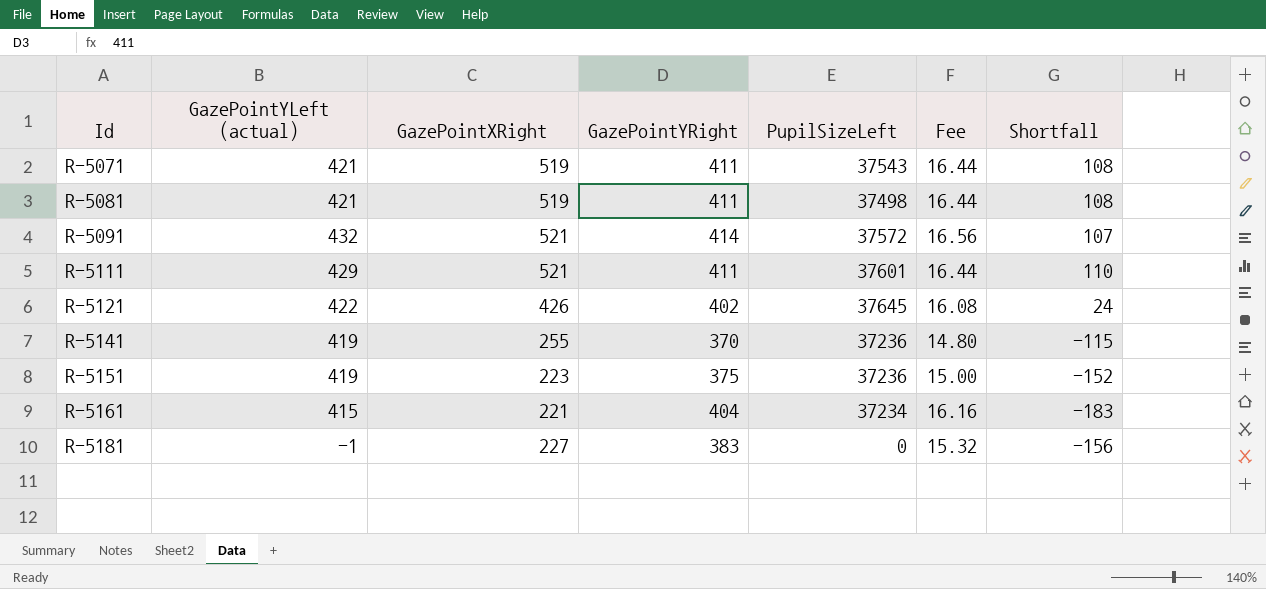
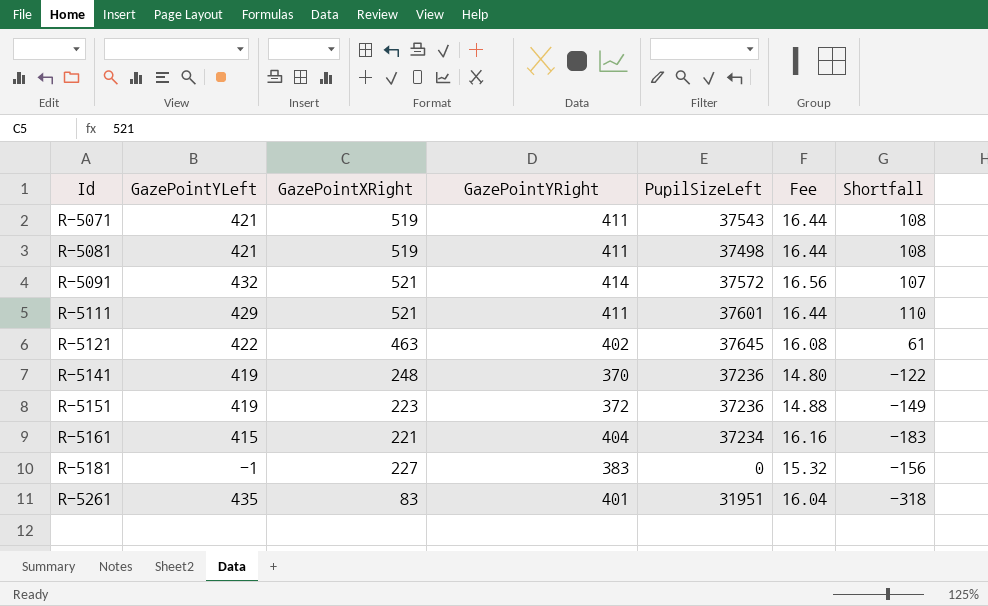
column name: GazePointYLeft (actual) -> GazePointYLeft
R-5121 | GazePointXRight: 426 -> 463
R-5121 | Shortfall: 24 -> 61
R-5141 | GazePointXRight: 255 -> 248
R-5141 | Shortfall: -115 -> -122
R-5151 | GazePointYRight: 375 -> 372
R-5151 | Fee: 15.00 -> 14.88
R-5151 | Shortfall: -152 -> -149
row R-5261: none -> 435 | 83 | 401 | 31951 | 16.04 | -318

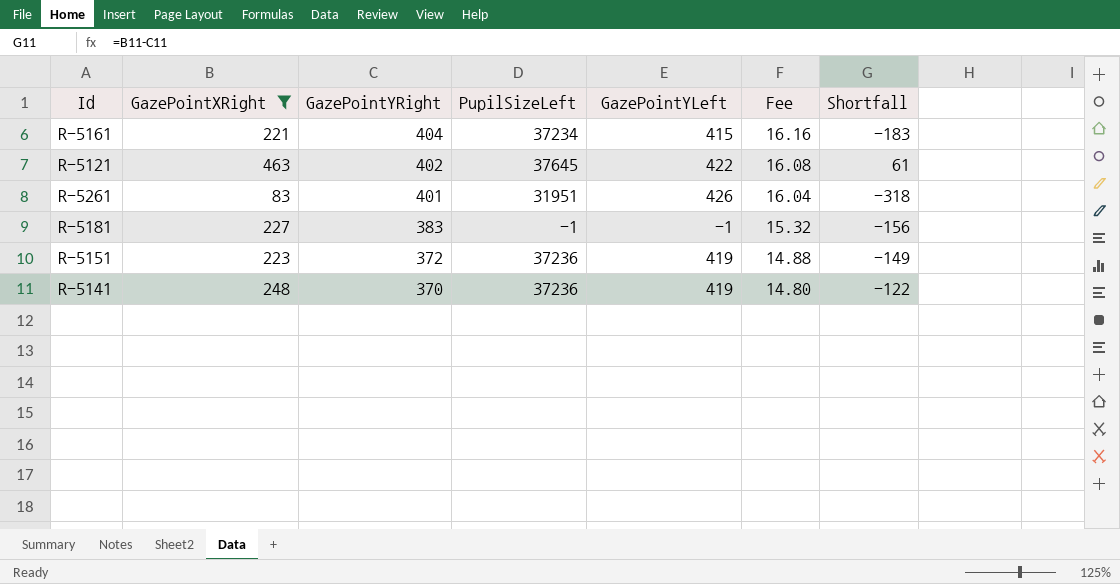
filter: none -> GazePointXRight <= 463
row order: Id ascending -> GazePointYRight descending
column GazePointYLeft | position: 2 -> 5
R-5261 | GazePointYLeft: 435 -> 426
R-5181 | PupilSizeLeft: 0 -> -1

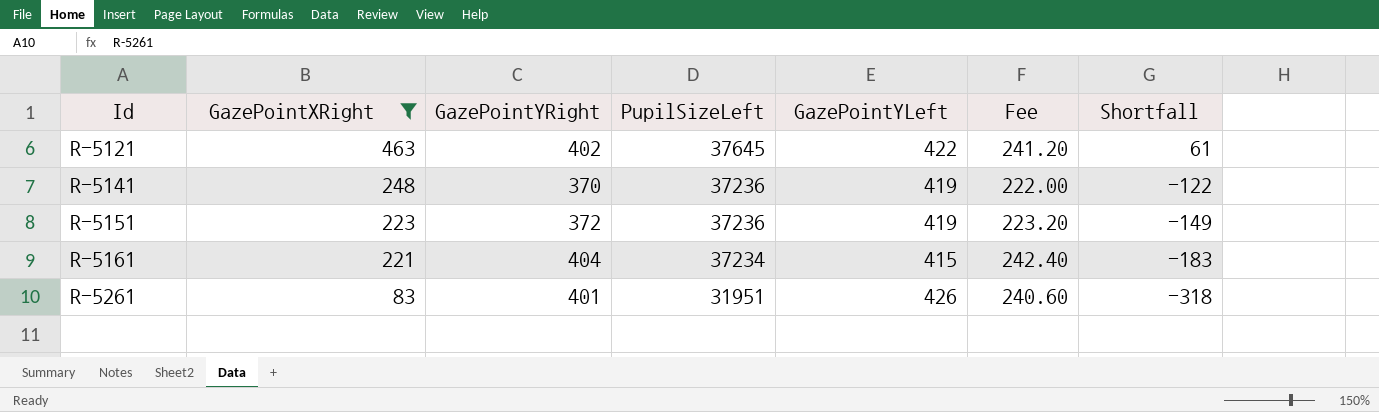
row order: GazePointYRight descending -> Id ascending
column Fee | formula: [GazePointYRight] * 0.04 -> [GazePointYRight] * 0.6
row R-5181: 227 | 383 | -1 | -1 | 15.32 | -156 -> none

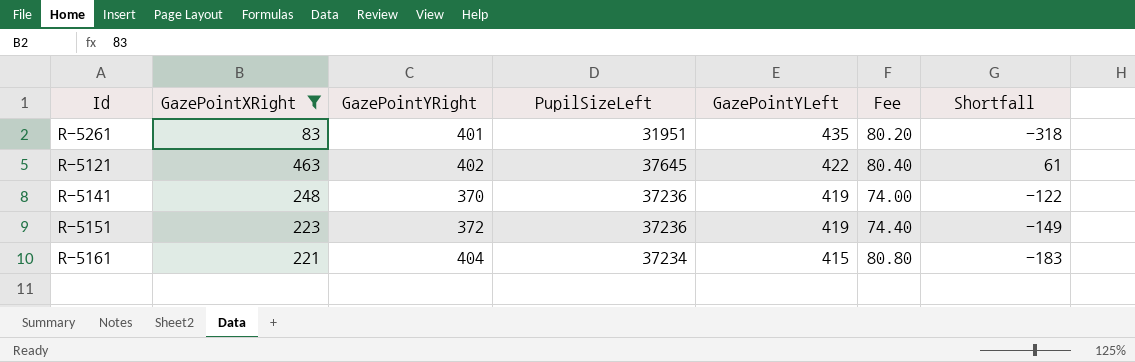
row order: Id ascending -> GazePointYLeft descending
column Fee | formula: [GazePointYRight] * 0.6 -> [GazePointYRight] * 0.2
R-5261 | GazePointYLeft: 426 -> 435

